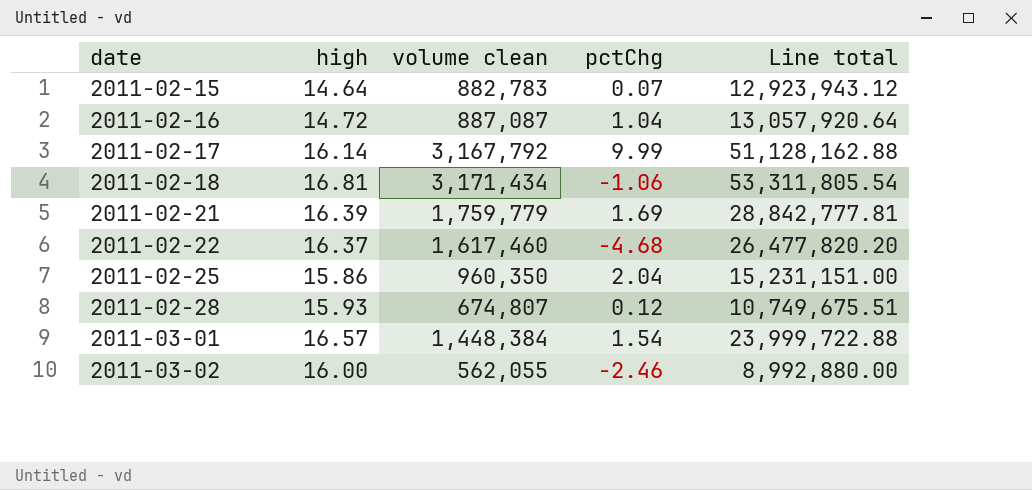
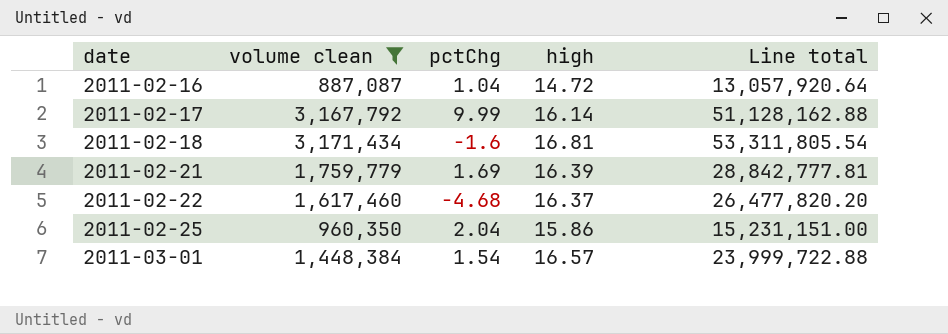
filter: none -> volume clean >= 887,087
column high | position: 2 -> 4
2011-02-18 | pctChg: -1.06 -> -1.6

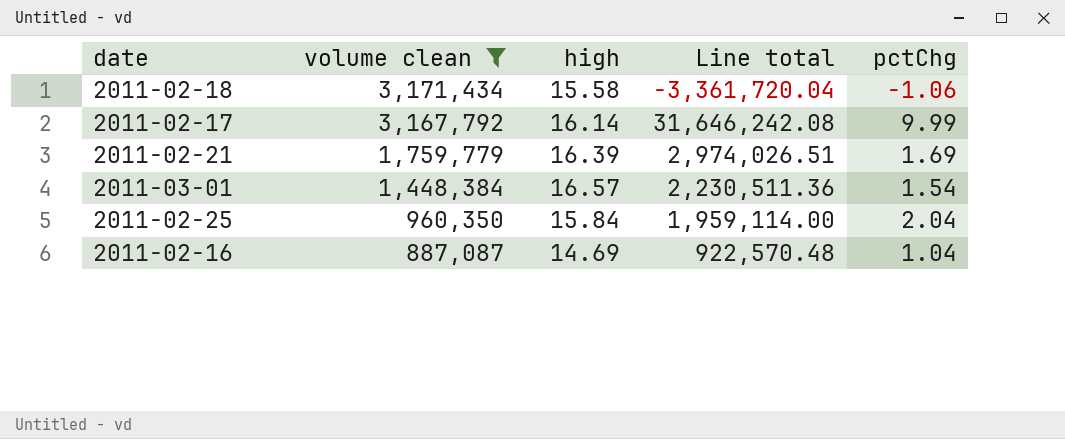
row order: date ascending -> volume clean descending
column Line total | formula: [volume clean] * [high] -> [volume clean] * [pctChg]
column pctChg | position: 3 -> 5
row 2011-02-22: 1,617,460 | -4.68 | 16.37 | 26,477,820.20 -> none
2011-02-18 | high: 16.81 -> 15.58
2011-02-18 | pctChg: -1.6 -> -1.06
2011-02-25 | high: 15.86 -> 15.84
2011-02-16 | high: 14.72 -> 14.69

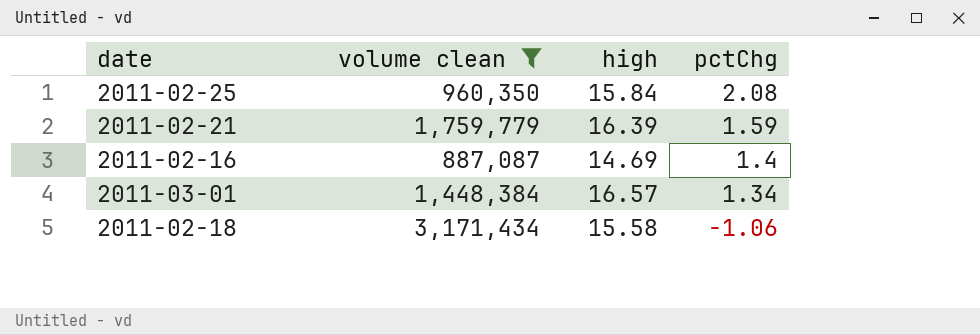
row order: volume clean descending -> pctChg descending
column Line total | formula: [volume clean] * [pctChg] -> none
row 2011-02-17: 3,167,792 | 16.14 | 31,646,242.08 | 9.99 -> none
2011-02-25 | pctChg: 2.04 -> 2.08
2011-02-21 | pctChg: 1.69 -> 1.59
2011-02-16 | pctChg: 1.04 -> 1.4
2011-03-01 | pctChg: 1.54 -> 1.34

